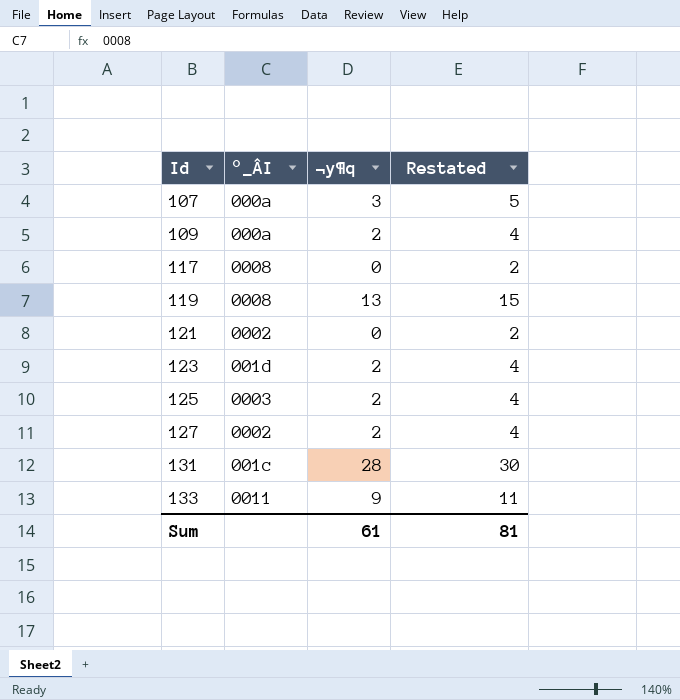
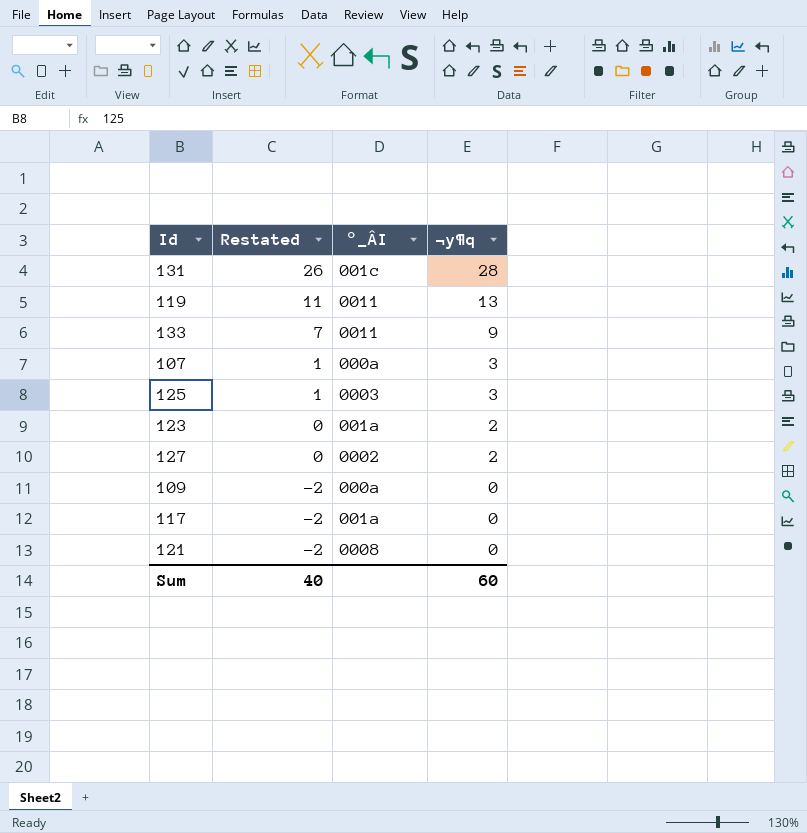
row order: Id ascending -> Restated descending
column Restated | formula: [¬y¶q] + 2 -> [¬y¶q] - 2
column Restated | position: 4 -> 2
119 | °_ÂI: 0008 -> 0011
125 | ¬y¶q: 2 -> 3
123 | °_ÂI: 001d -> 001a
109 | ¬y¶q: 2 -> 0
117 | °_ÂI: 0008 -> 001a
121 | °_ÂI: 0002 -> 0008
Sum | Restated: 81 -> 40
Sum | ¬y¶q: 61 -> 60

